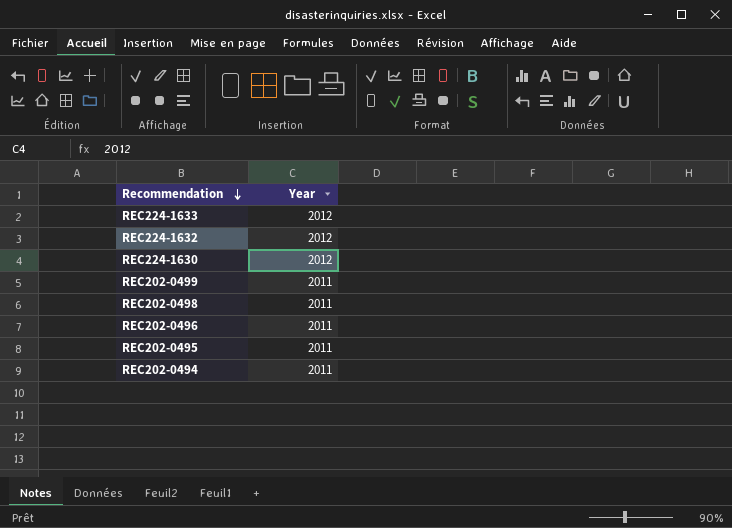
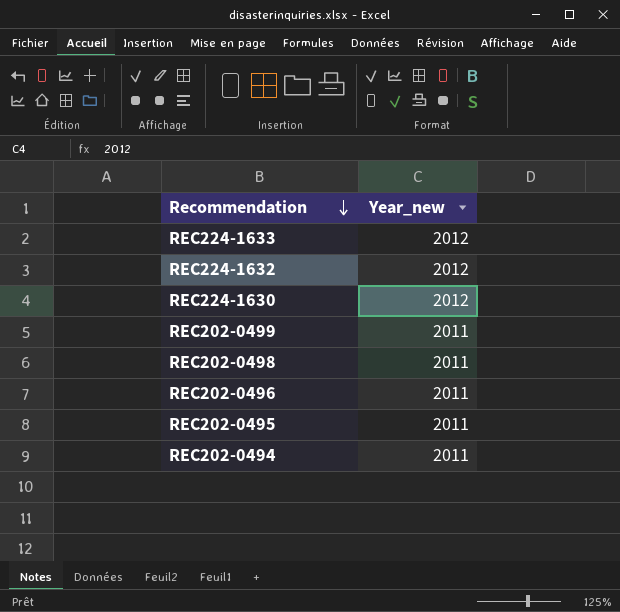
column name: Year -> Year_new

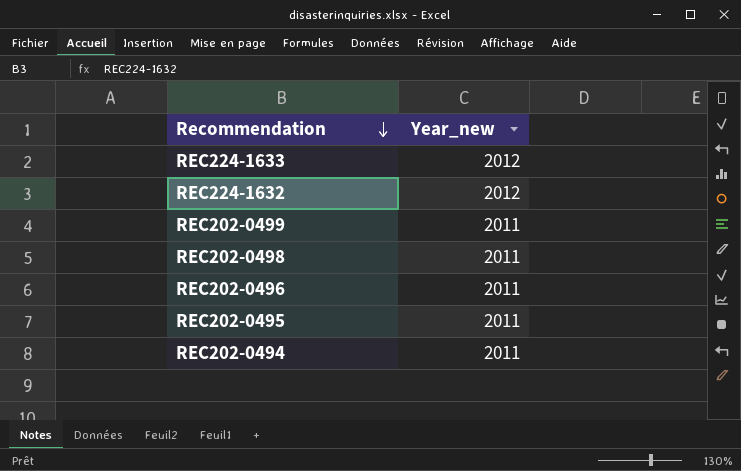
row REC224-1630: 2012 -> none

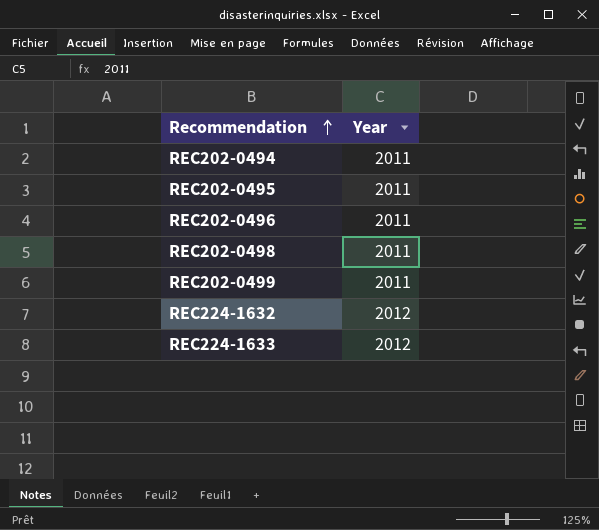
row order: Recommendation descending -> Recommendation ascending
column name: Year_new -> Year

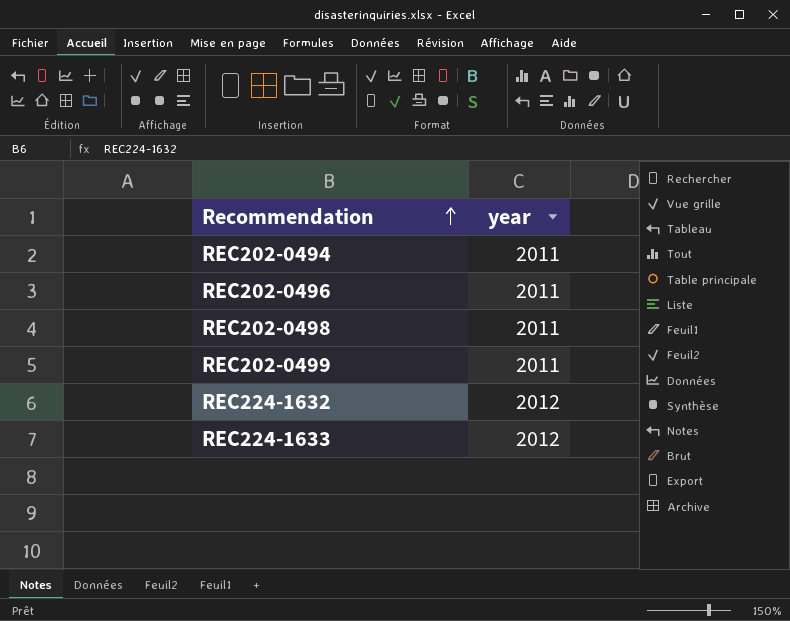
column name: Year -> year
row REC202-0495: 2011 -> none

